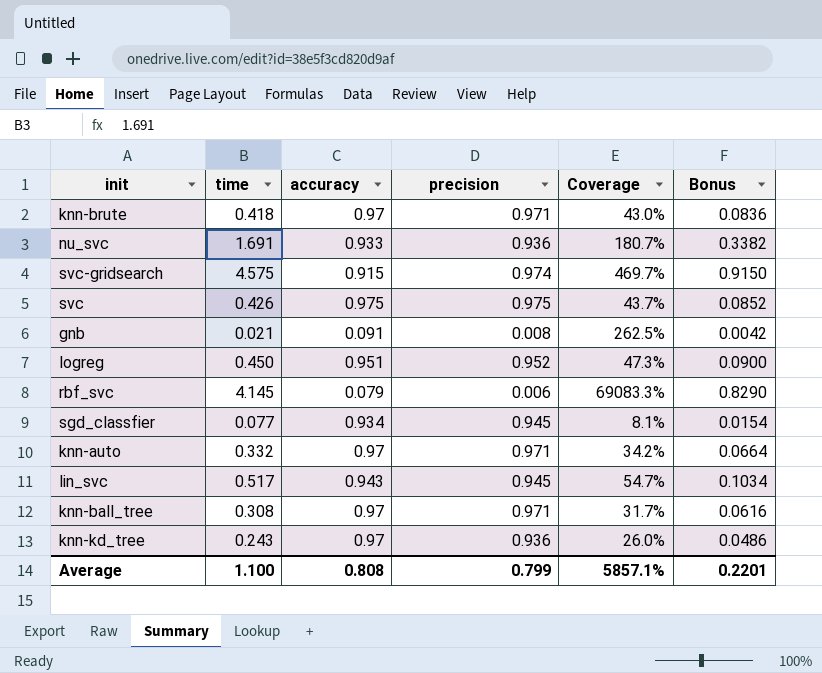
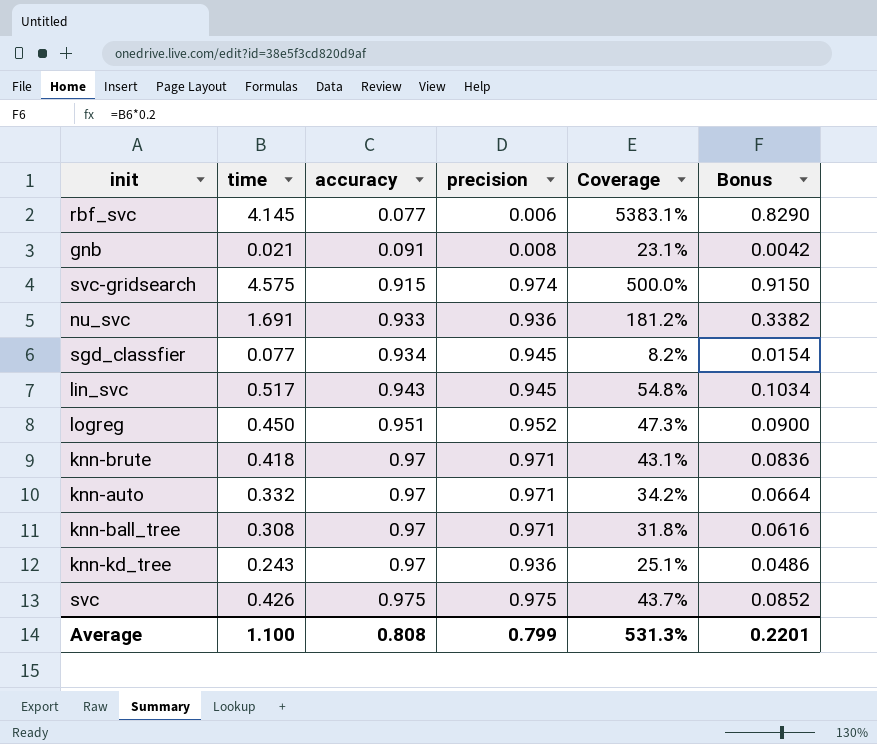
row order: none -> accuracy ascending
column Coverage | formula: [time] / [precision] -> [time] / [accuracy]
rbf_svc | accuracy: 0.079 -> 0.077
Average | Coverage: 5857.1% -> 531.3%

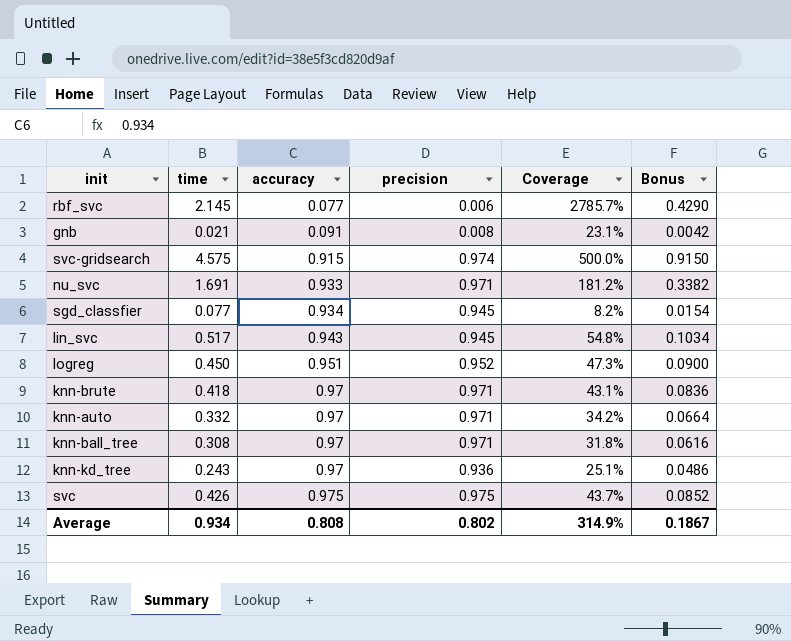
rbf_svc | time: 4.145 -> 2.145
rbf_svc | Coverage: 5383.1% -> 2785.7%
rbf_svc | Bonus: 0.8290 -> 0.4290
nu_svc | precision: 0.936 -> 0.971
Average | time: 1.100 -> 0.934
Average | precision: 0.799 -> 0.802
Average | Coverage: 531.3% -> 314.9%
Average | Bonus: 0.2201 -> 0.1867

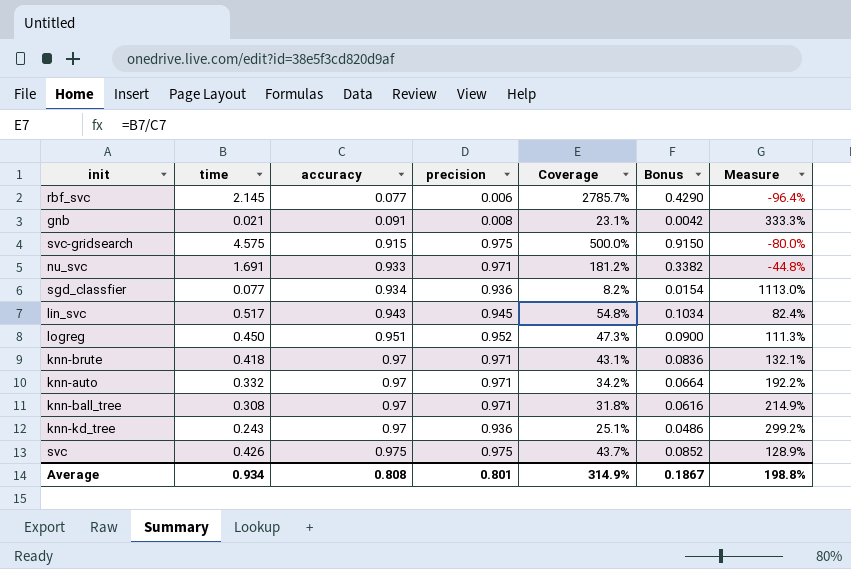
column Measure | formula: none -> ([accuracy] - [time]) / [time]
svc-gridsearch | precision: 0.974 -> 0.975
sgd_classfier | precision: 0.945 -> 0.936
Average | precision: 0.802 -> 0.801

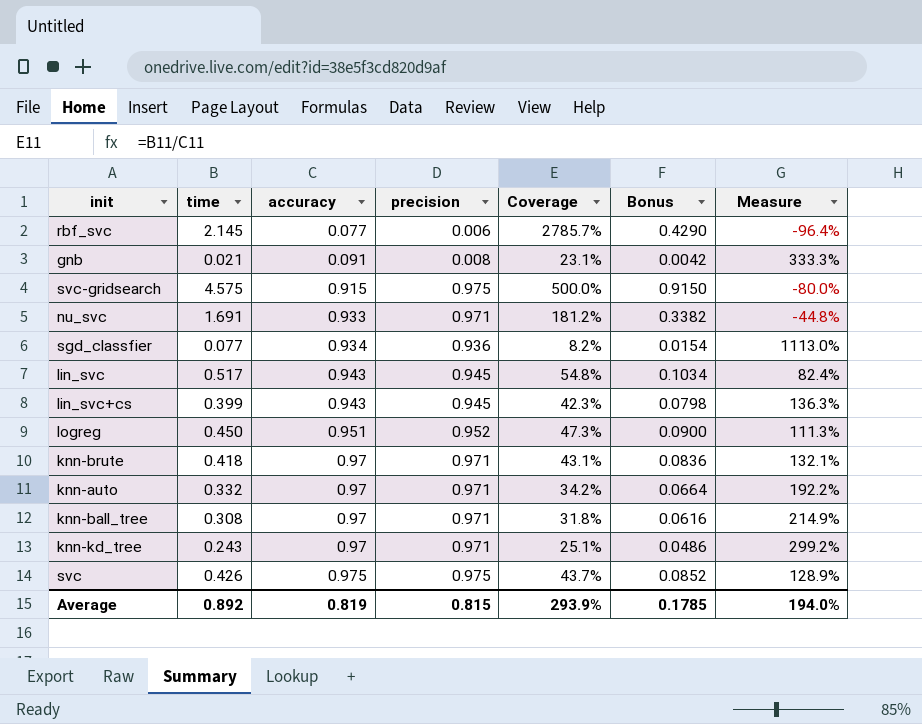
row lin_svc+cs: none -> 0.399 | 0.943 | 0.945 | 42.3% | 0.0798 | 136.3%
knn-kd_tree | precision: 0.936 -> 0.971
Average | time: 0.934 -> 0.892
Average | accuracy: 0.808 -> 0.819
Average | precision: 0.801 -> 0.815
Average | Coverage: 314.9% -> 293.9%
Average | Bonus: 0.1867 -> 0.1785
Average | Measure: 198.8% -> 194.0%

